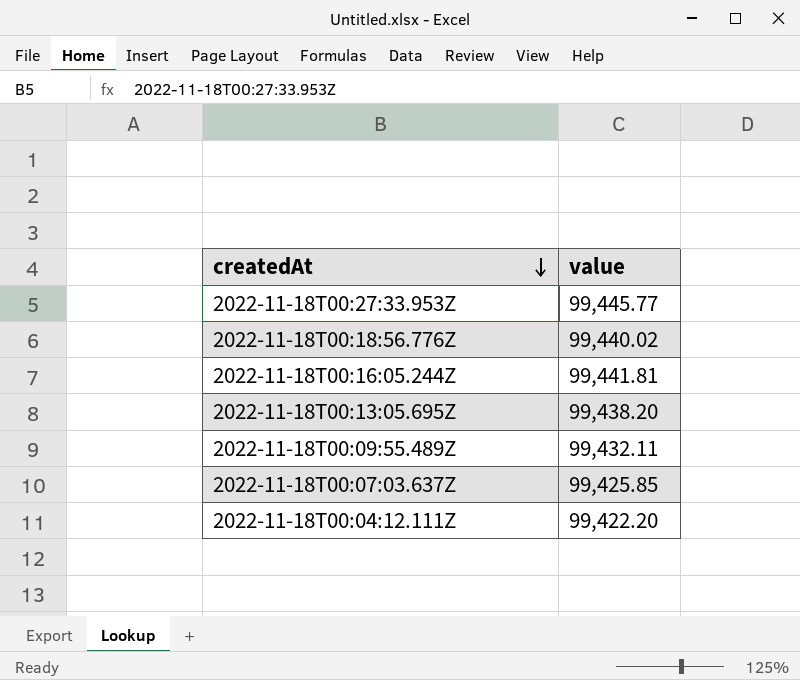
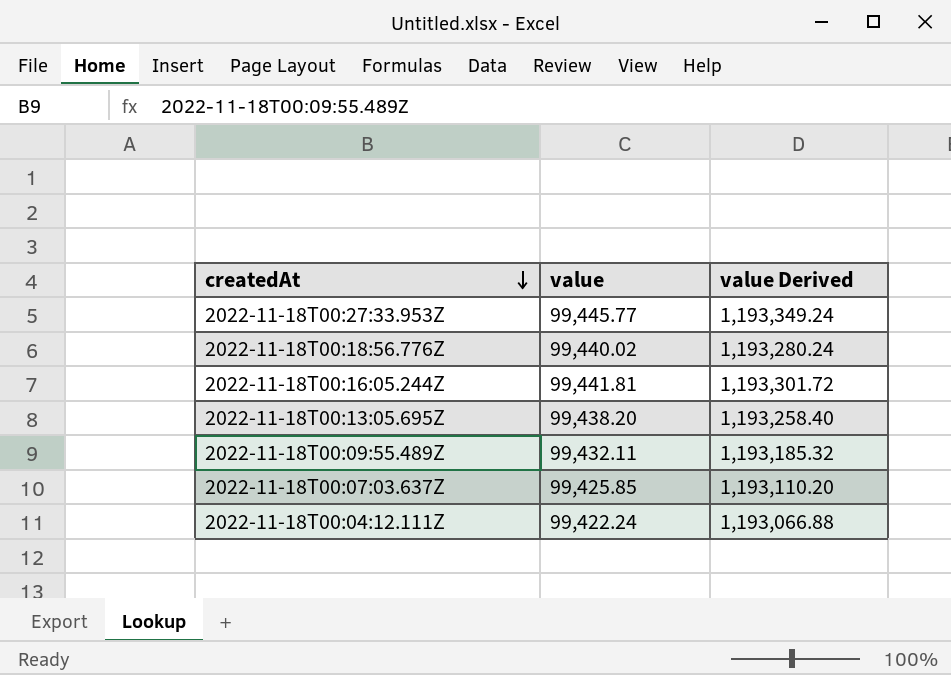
column value Derived | formula: none -> [value] * 12
2022-11-18T00:04:12.111Z | value: 99,422.20 -> 99,422.24

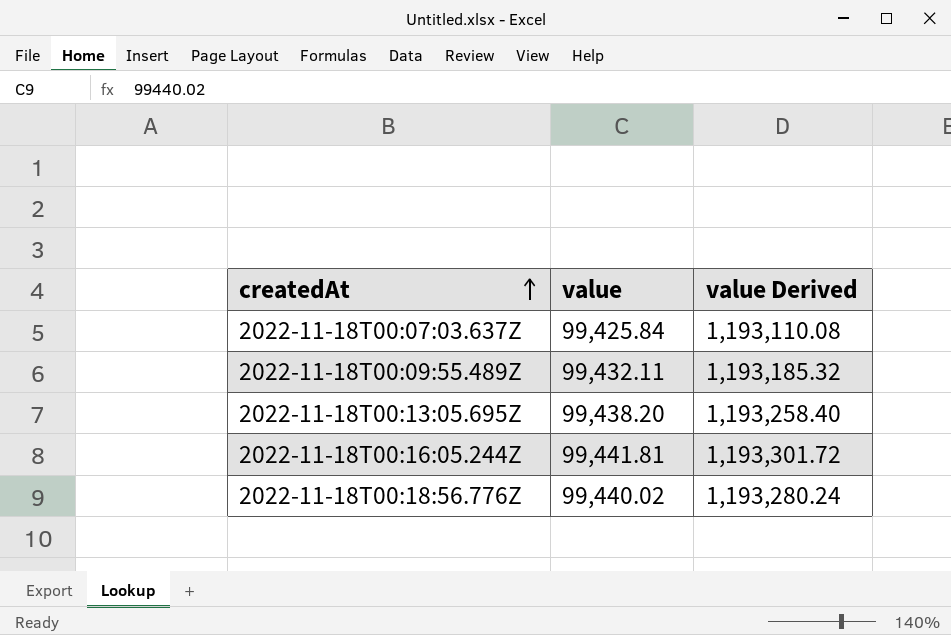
row order: createdAt descending -> createdAt ascending
row 2022-11-18T00:27:33.953Z: 99,445.77 | 1,193,349.24 -> none
row 2022-11-18T00:04:12.111Z: 99,422.24 | 1,193,066.88 -> none
2022-11-18T00:07:03.637Z | value: 99,425.85 -> 99,425.84
2022-11-18T00:07:03.637Z | value Derived: 1,193,110.20 -> 1,193,110.08

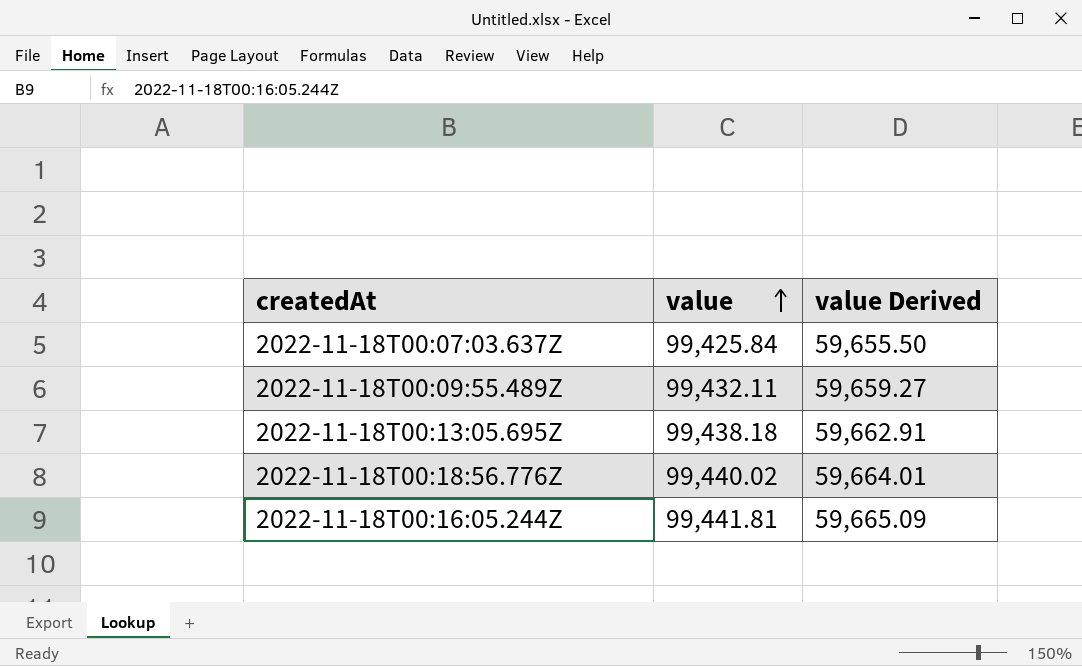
row order: createdAt ascending -> value ascending
column value Derived | formula: [value] * 12 -> [value] * 0.6
2022-11-18T00:13:05.695Z | value: 99,438.20 -> 99,438.18

